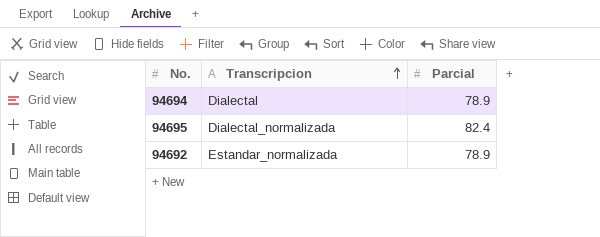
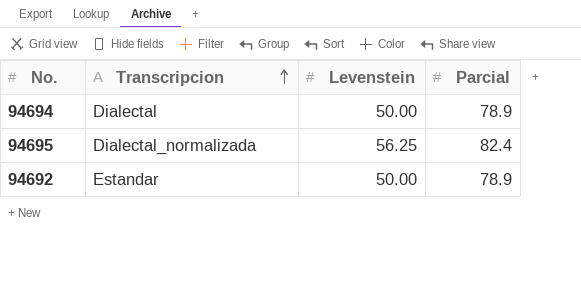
column Levenstein | position: none -> 3
94692 | Transcripcion: Estandar_normalizada -> Estandar

